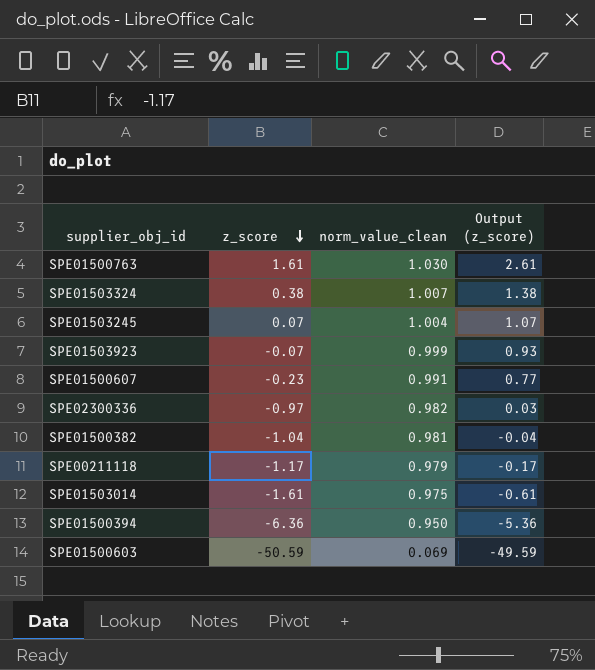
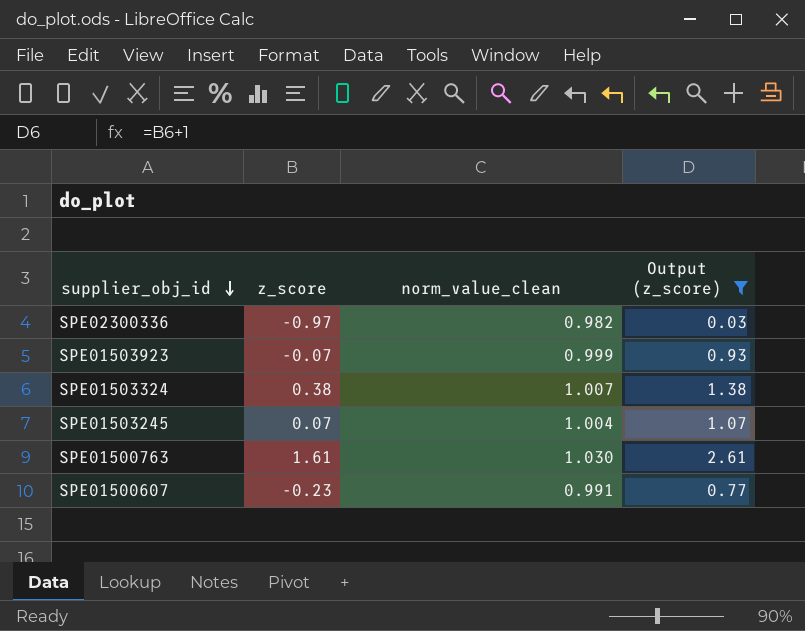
filter: none -> Output (z_score) >= 0.03
row order: z_score descending -> supplier_obj_id descending

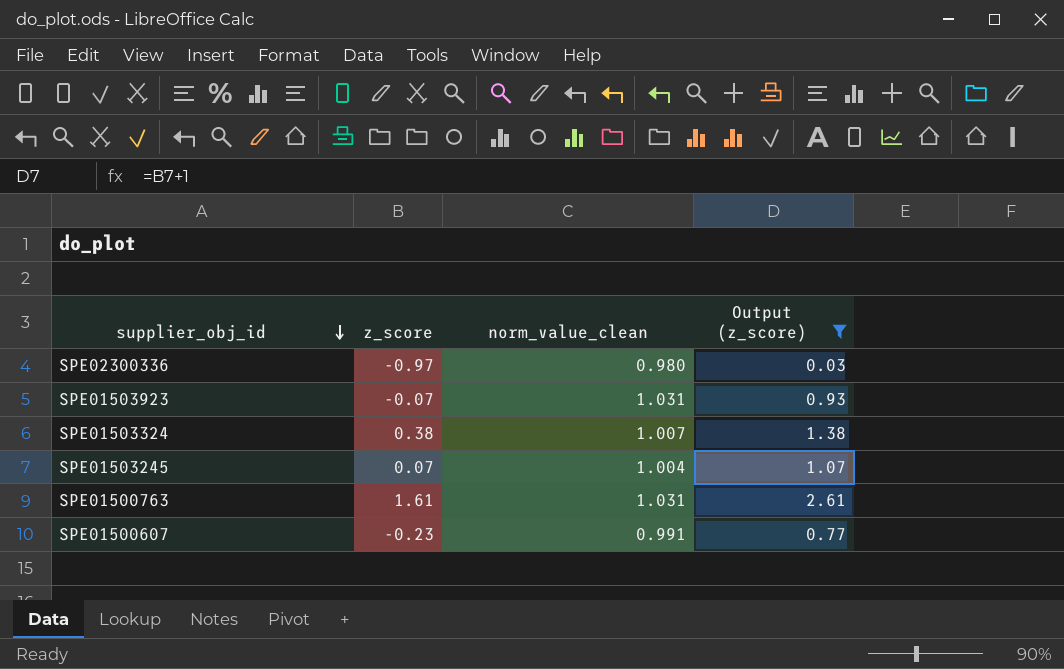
SPE02300336 | norm_value_clean: 0.982 -> 0.980
SPE01503923 | norm_value_clean: 0.999 -> 1.031
SPE01500763 | norm_value_clean: 1.030 -> 1.031

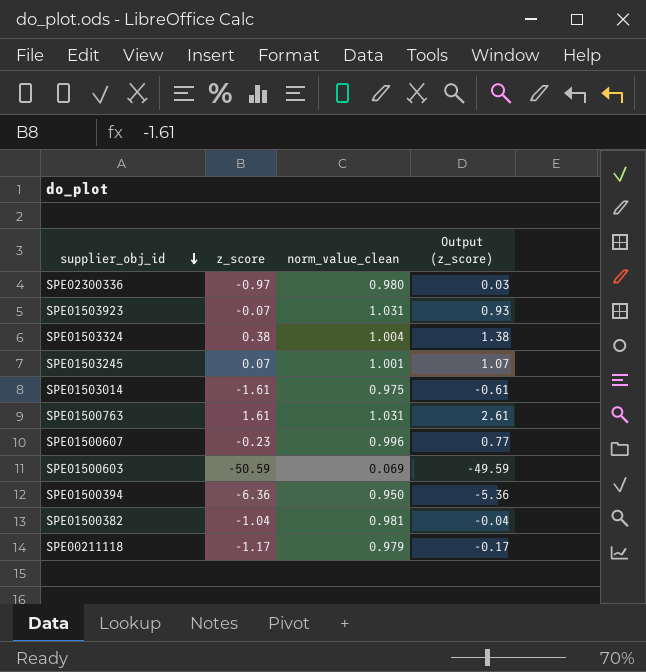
filter: Output (z_score) >= 0.03 -> none
SPE01503324 | norm_value_clean: 1.007 -> 1.004
SPE01503245 | norm_value_clean: 1.004 -> 1.001
SPE01500607 | norm_value_clean: 0.991 -> 0.996

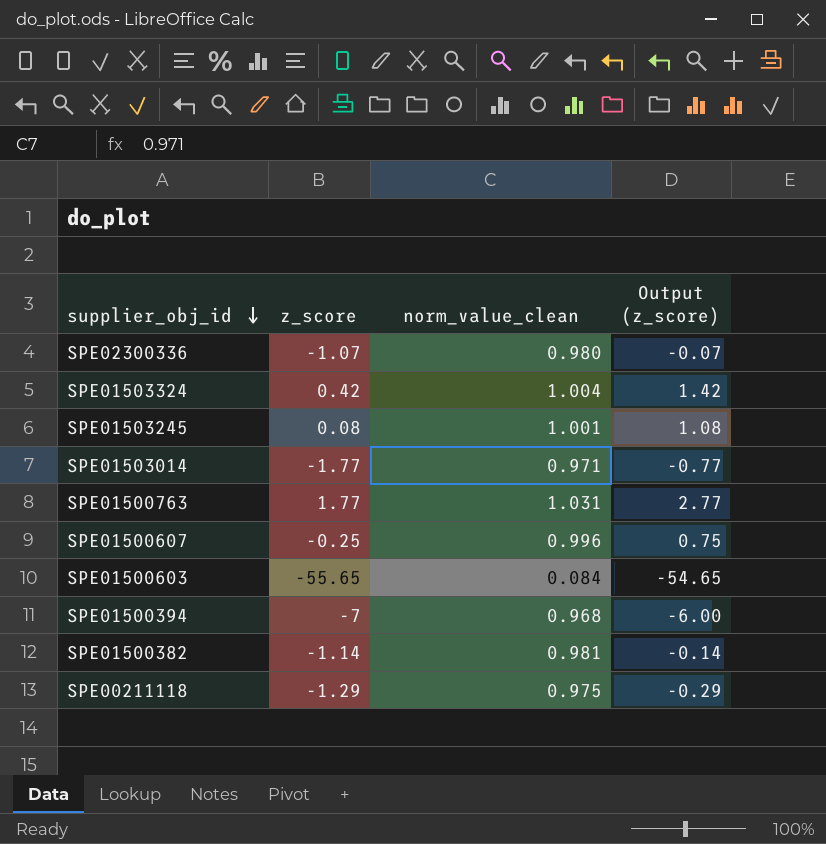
row SPE01503923: -0.07 | 1.031 | 0.93 -> none
SPE02300336 | z_score: -0.97 -> -1.07
SPE02300336 | Output (z_score): 0.03 -> -0.07
SPE01503324 | z_score: 0.38 -> 0.42
SPE01503324 | Output (z_score): 1.38 -> 1.42
SPE01503245 | z_score: 0.07 -> 0.08
SPE01503245 | Output (z_score): 1.07 -> 1.08
SPE01503014 | z_score: -1.61 -> -1.77
SPE01503014 | norm_value_clean: 0.975 -> 0.971
SPE01503014 | Output (z_score): -0.61 -> -0.77
SPE01500763 | z_score: 1.61 -> 1.77
SPE01500763 | Output (z_score): 2.61 -> 2.77
SPE01500607 | z_score: -0.23 -> -0.25
SPE01500607 | Output (z_score): 0.77 -> 0.75
SPE01500603 | z_score: -50.59 -> -55.65
SPE01500603 | norm_value_clean: 0.069 -> 0.084
SPE01500603 | Output (z_score): -49.59 -> -54.65
SPE01500394 | z_score: -6.36 -> -7
SPE01500394 | norm_value_clean: 0.950 -> 0.968
SPE01500394 | Output (z_score): -5.36 -> -6.00
SPE01500382 | z_score: -1.04 -> -1.14
SPE01500382 | Output (z_score): -0.04 -> -0.14
SPE00211118 | z_score: -1.17 -> -1.29
SPE00211118 | norm_value_clean: 0.979 -> 0.975
SPE00211118 | Output (z_score): -0.17 -> -0.29

